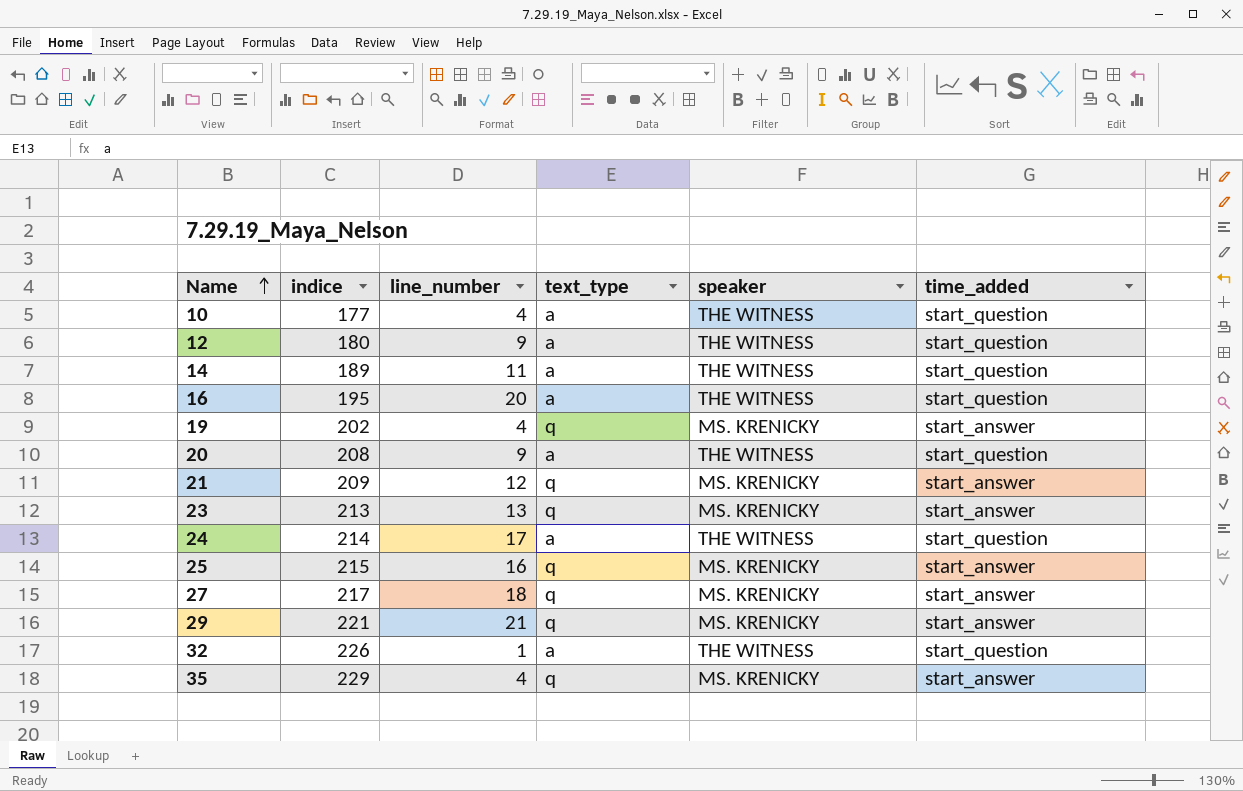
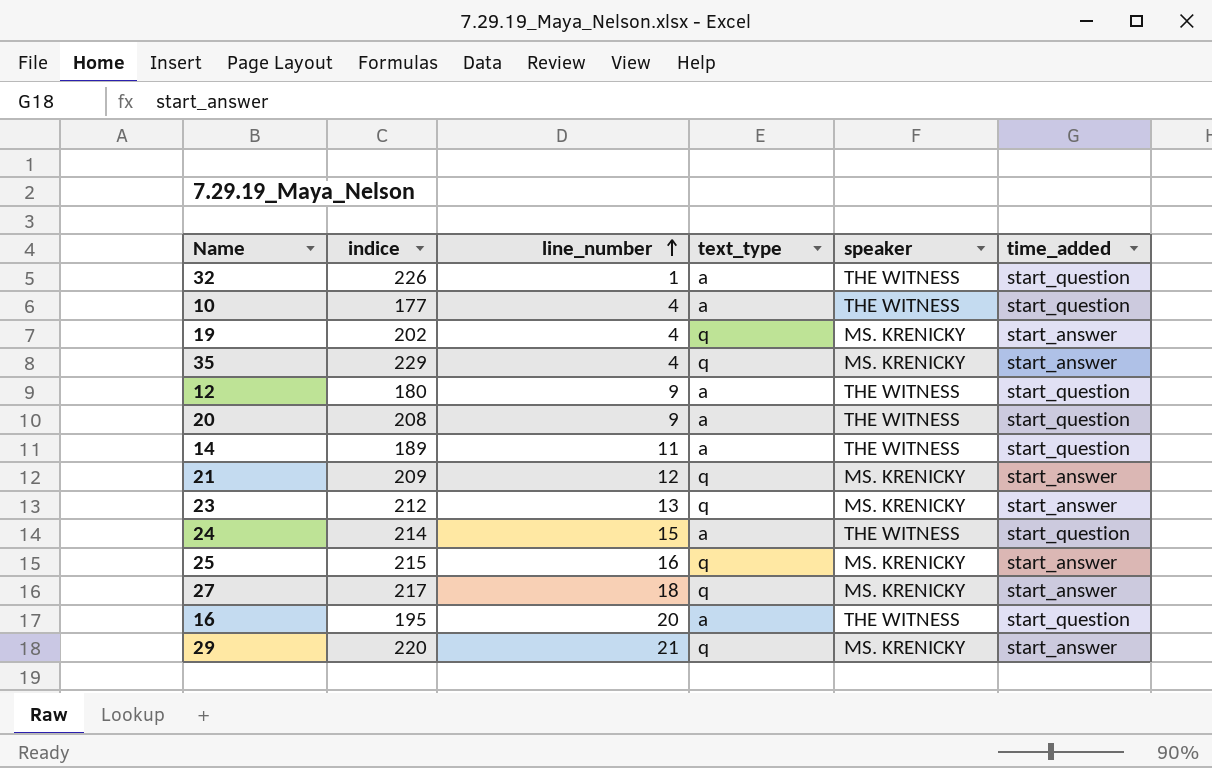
row order: Name ascending -> line_number ascending
23 | indice: 213 -> 212
24 | line_number: 17 -> 15
29 | indice: 221 -> 220

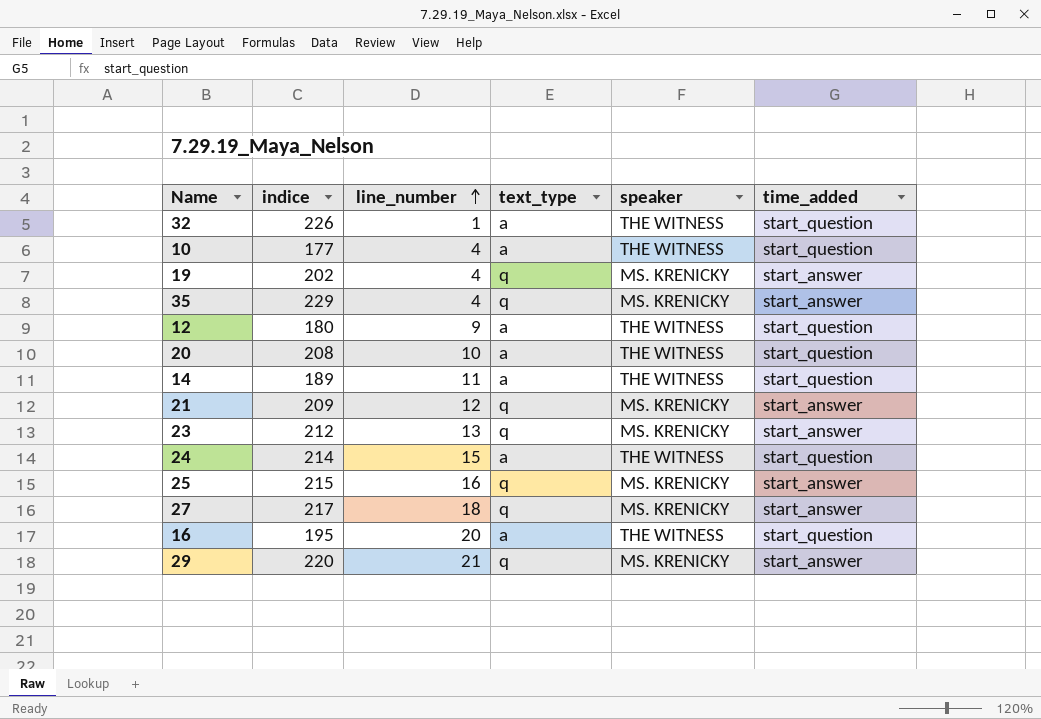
20 | line_number: 9 -> 10

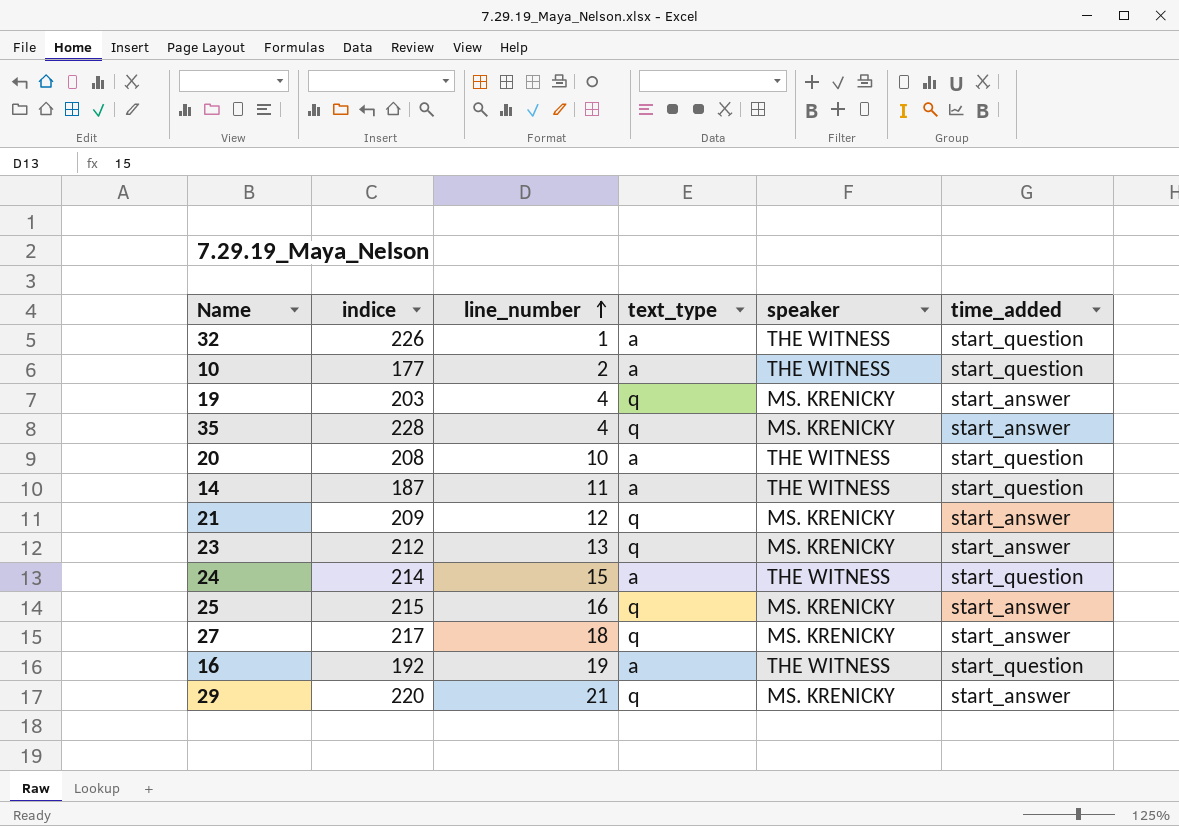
row 12: 180 | 9 | a | THE WITNESS | start_question -> none
10 | line_number: 4 -> 2
19 | indice: 202 -> 203
35 | indice: 229 -> 228
14 | indice: 189 -> 187
16 | indice: 195 -> 192
16 | line_number: 20 -> 19

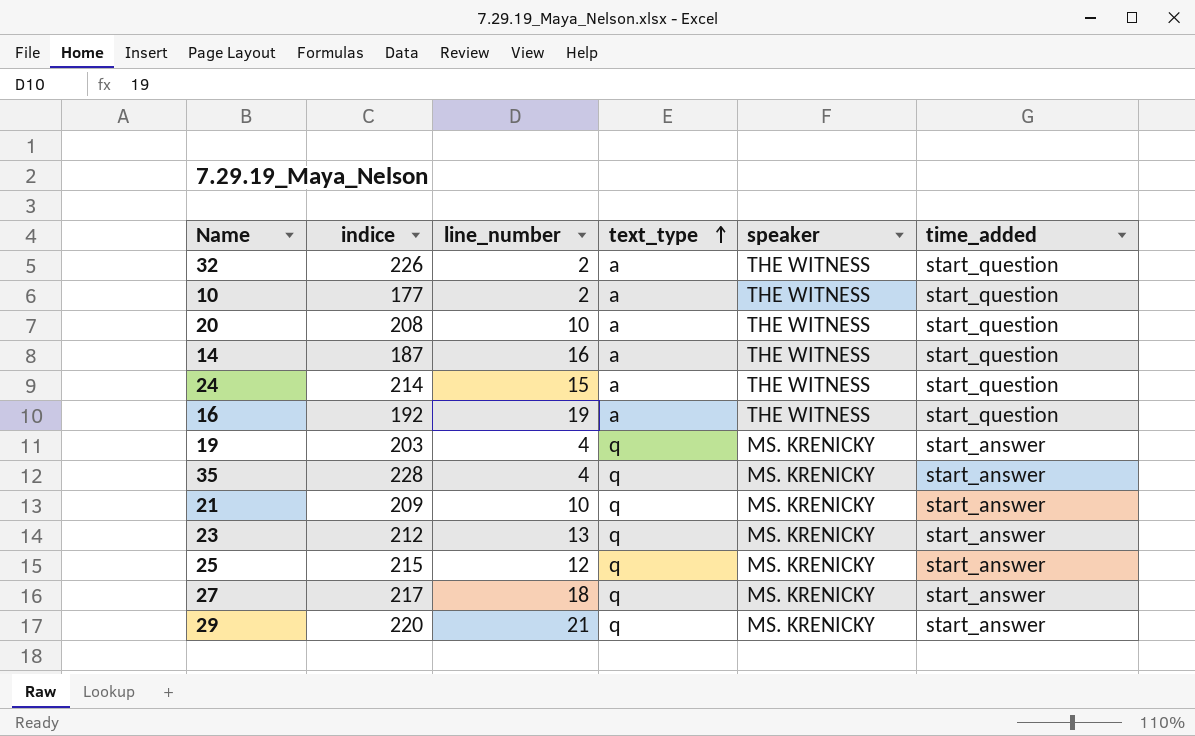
row order: line_number ascending -> text_type ascending
32 | line_number: 1 -> 2
14 | line_number: 11 -> 16
21 | line_number: 12 -> 10
25 | line_number: 16 -> 12

